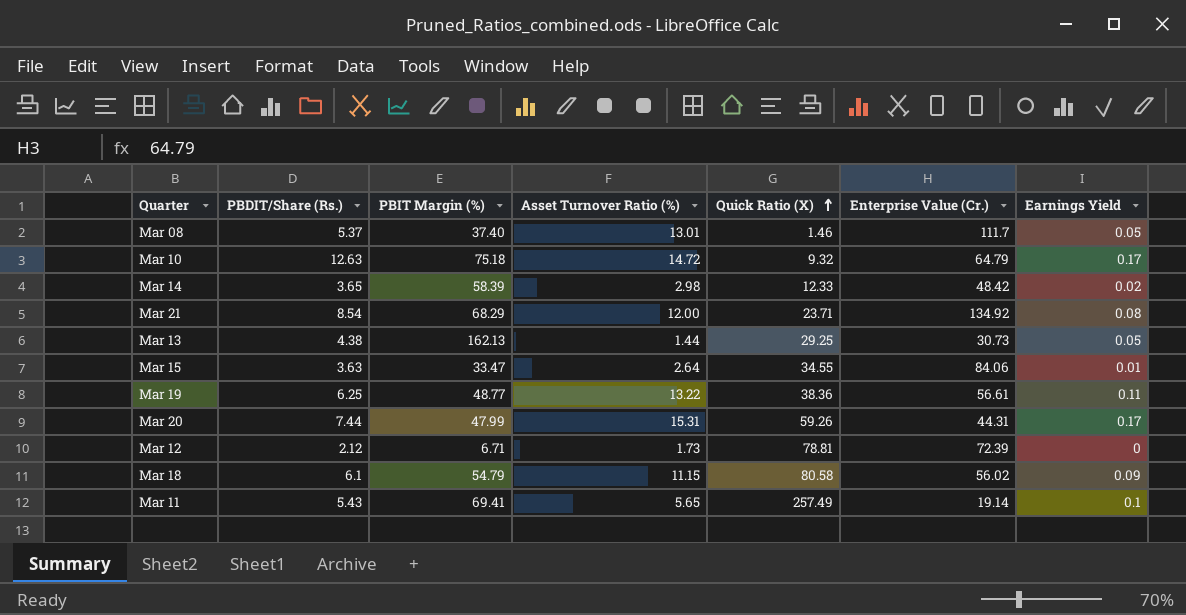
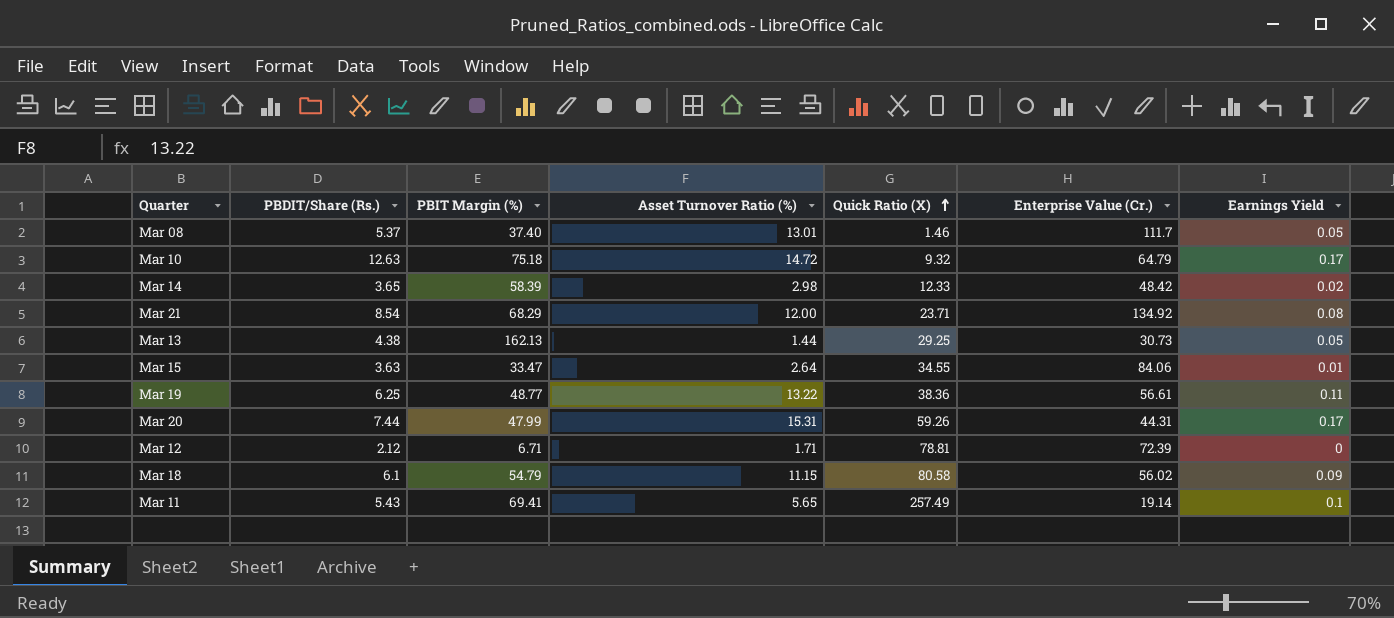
Mar 12 | Asset Turnover Ratio (%): 1.73 -> 1.71

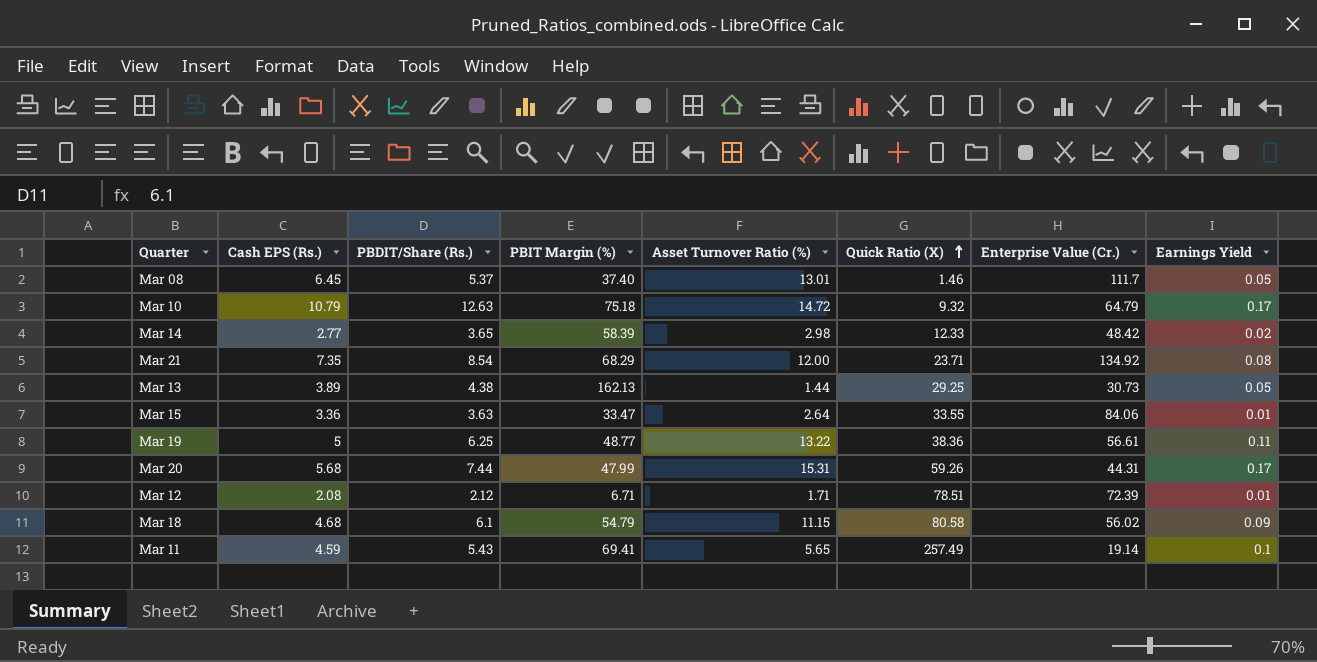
column Cash EPS (Rs.) | position: none -> 2
Mar 15 | Quick Ratio (X): 34.55 -> 33.55
Mar 12 | Quick Ratio (X): 78.81 -> 78.51
Mar 12 | Earnings Yield: 0 -> 0.01

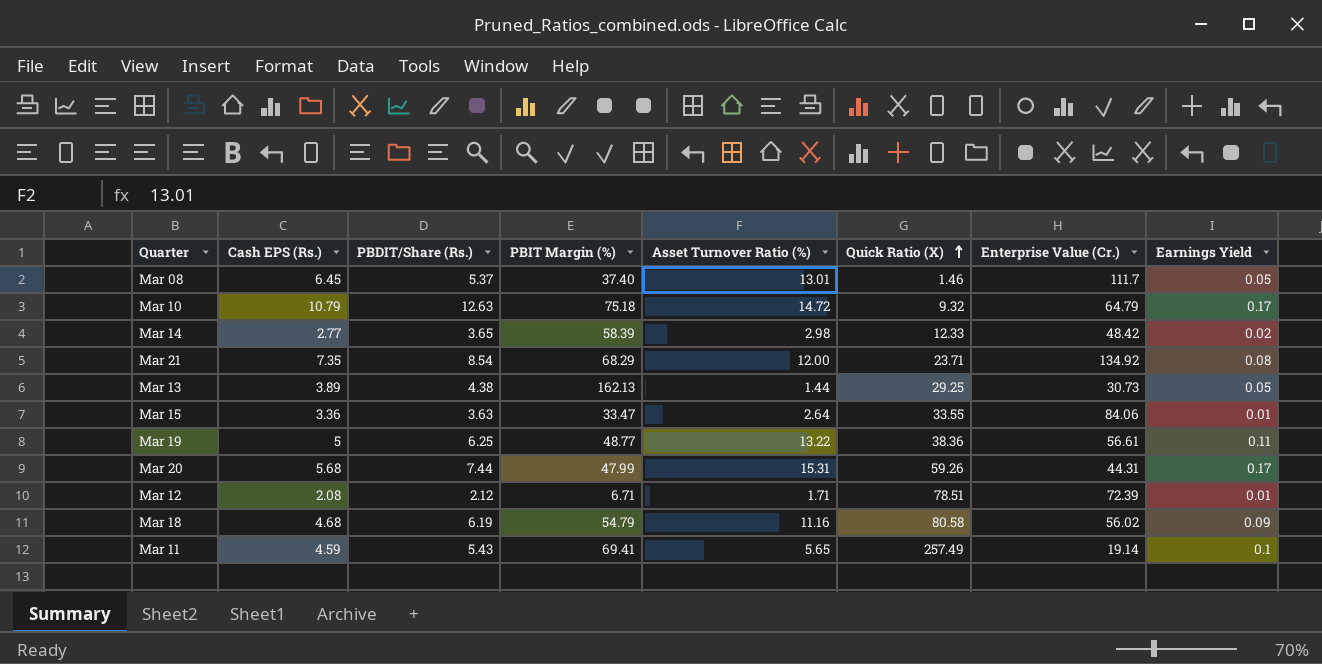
Mar 18 | PBDIT/Share (Rs.): 6.1 -> 6.19
Mar 18 | Asset Turnover Ratio (%): 11.15 -> 11.16

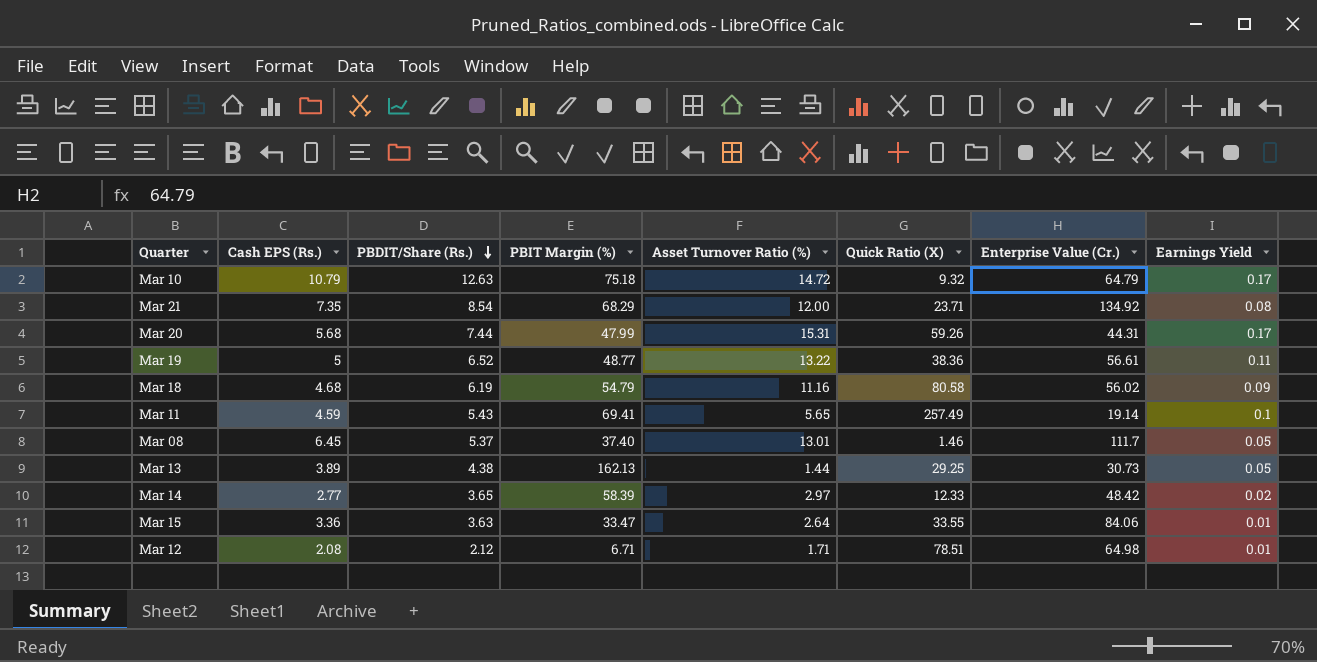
row order: Quick Ratio (X) ascending -> PBDIT/Share (Rs.) descending
Mar 19 | PBDIT/Share (Rs.): 6.25 -> 6.52
Mar 14 | Asset Turnover Ratio (%): 2.98 -> 2.97
Mar 12 | Enterprise Value (Cr.): 72.39 -> 64.98

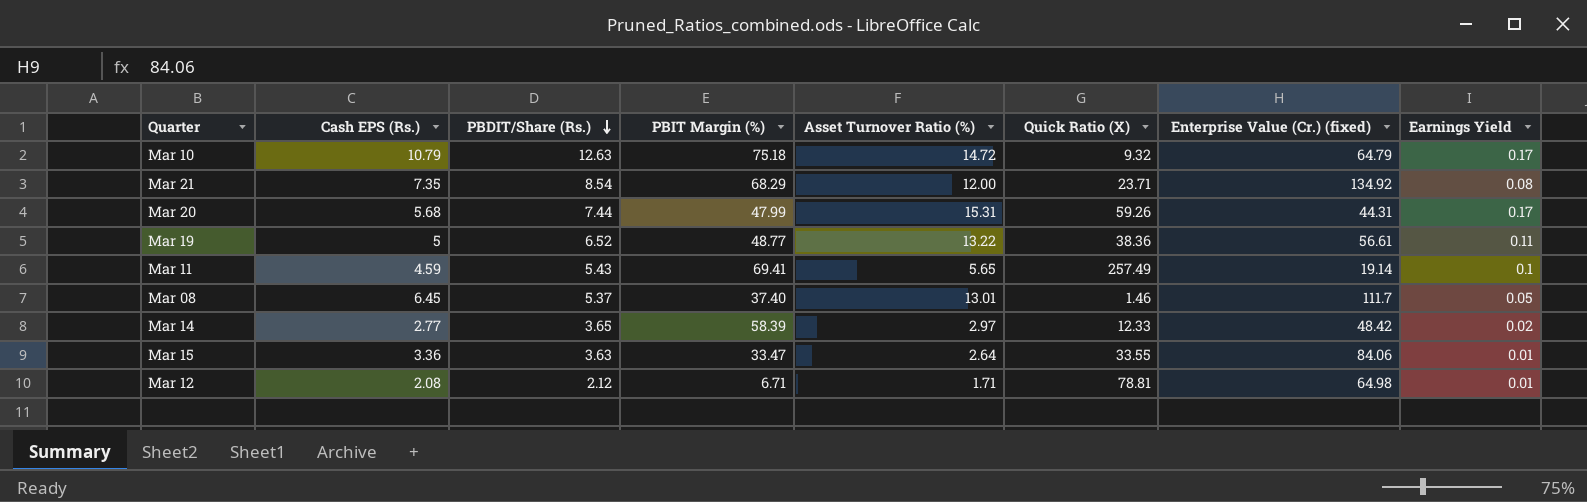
column name: Enterprise Value (Cr.) -> Enterprise Value (Cr.) (fixed)
row Mar 18: 4.68 | 6.19 | 54.79 | 11.16 | 80.58 | 56.02 | 0.09 -> none
row Mar 13: 3.89 | 4.38 | 162.13 | 1.44 | 29.25 | 30.73 | 0.05 -> none
Mar 12 | Quick Ratio (X): 78.51 -> 78.81

